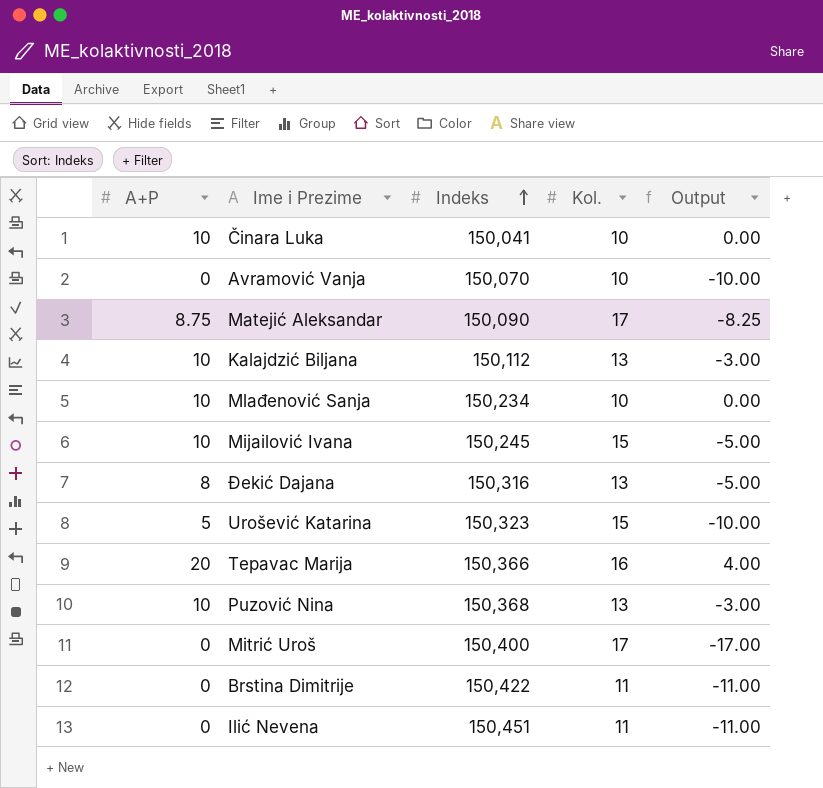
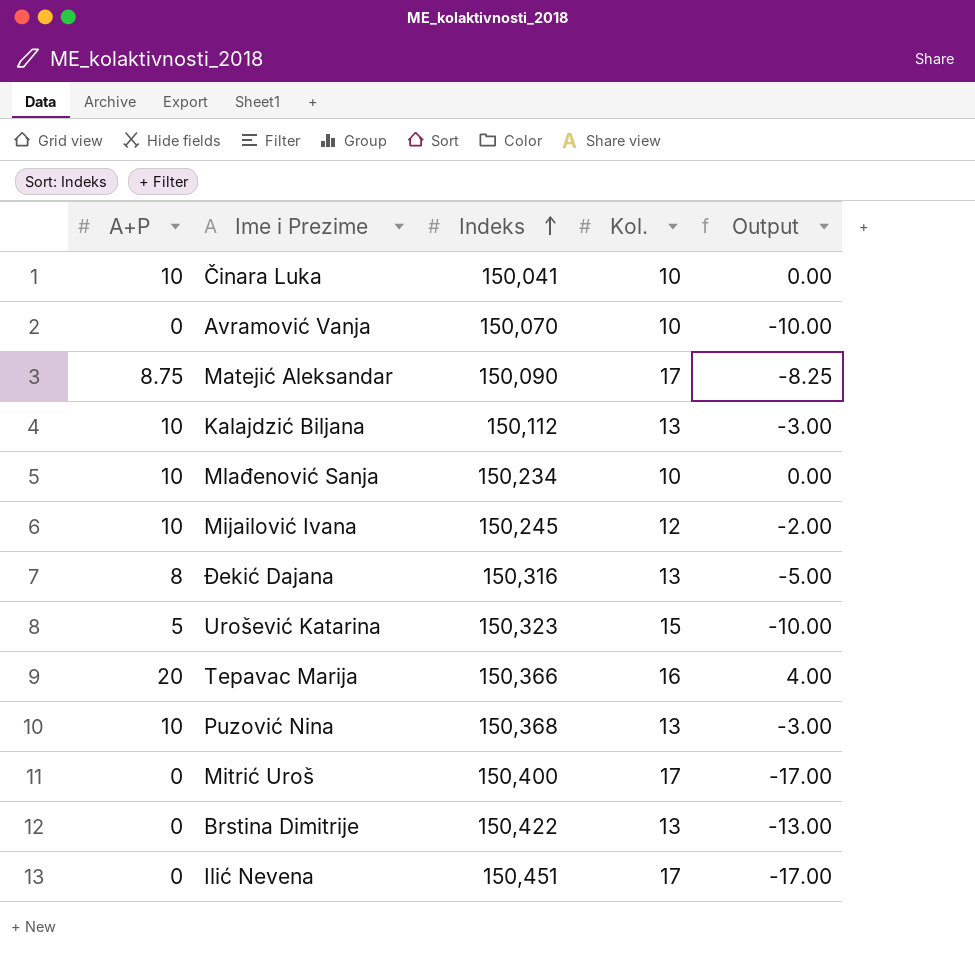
Mijailović Ivana | Kol.: 15 -> 12
Mijailović Ivana | Output: -5.00 -> -2.00
Brstina Dimitrije | Kol.: 11 -> 13
Brstina Dimitrije | Output: -11.00 -> -13.00
Ilić Nevena | Kol.: 11 -> 17
Ilić Nevena | Output: -11.00 -> -17.00

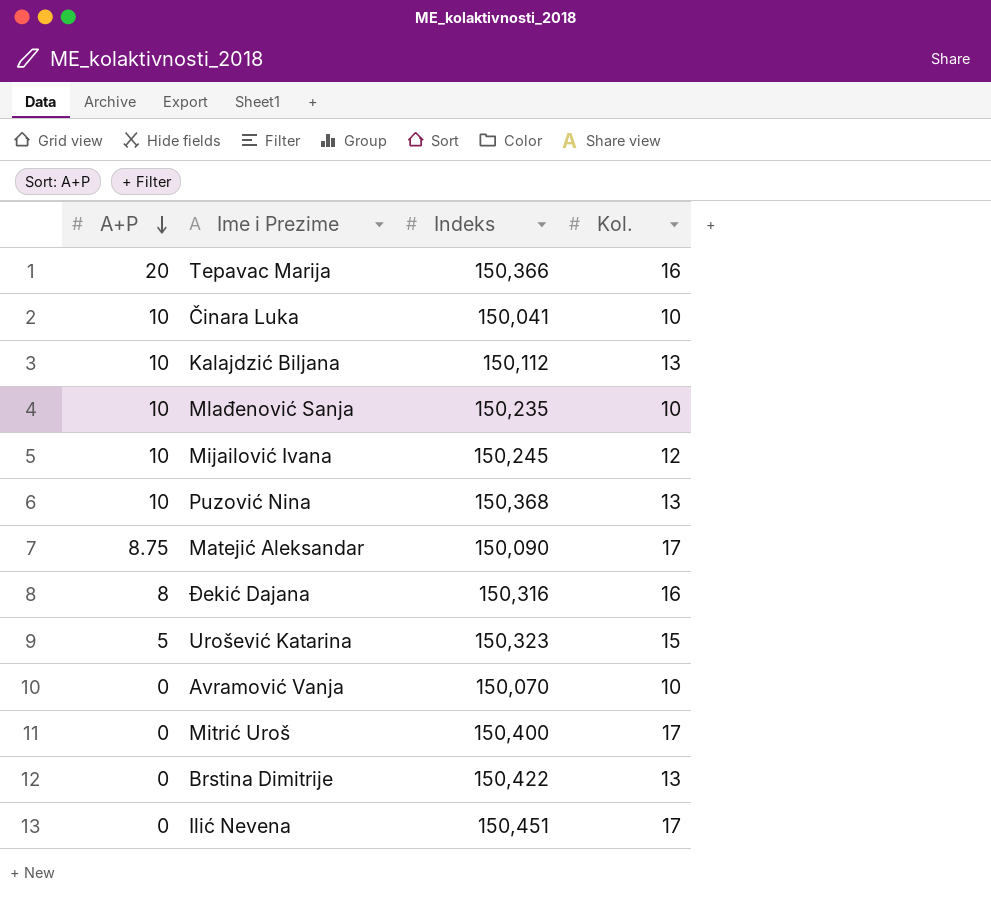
row order: Indeks ascending -> A+P descending
column Output | formula: [A+P] - [Kol.] -> none
Mlađenović Sanja | Indeks: 150,234 -> 150,235
Đekić Dajana | Kol.: 13 -> 16

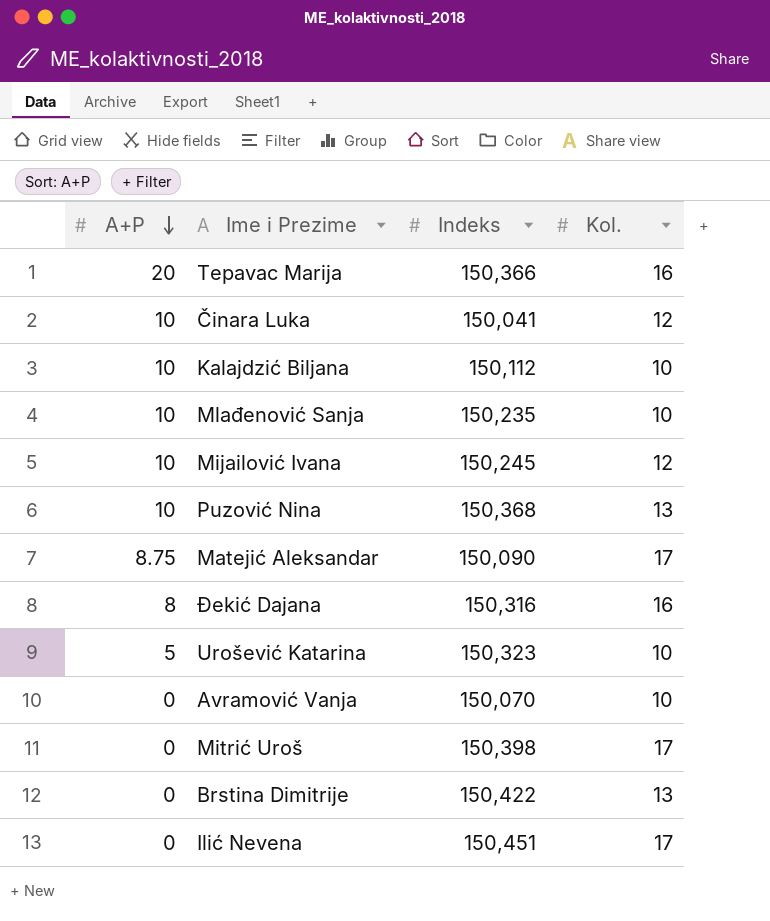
Činara Luka | Kol.: 10 -> 12
Kalajdzić Biljana | Kol.: 13 -> 10
Urošević Katarina | Kol.: 15 -> 10
Mitrić Uroš | Indeks: 150,400 -> 150,398

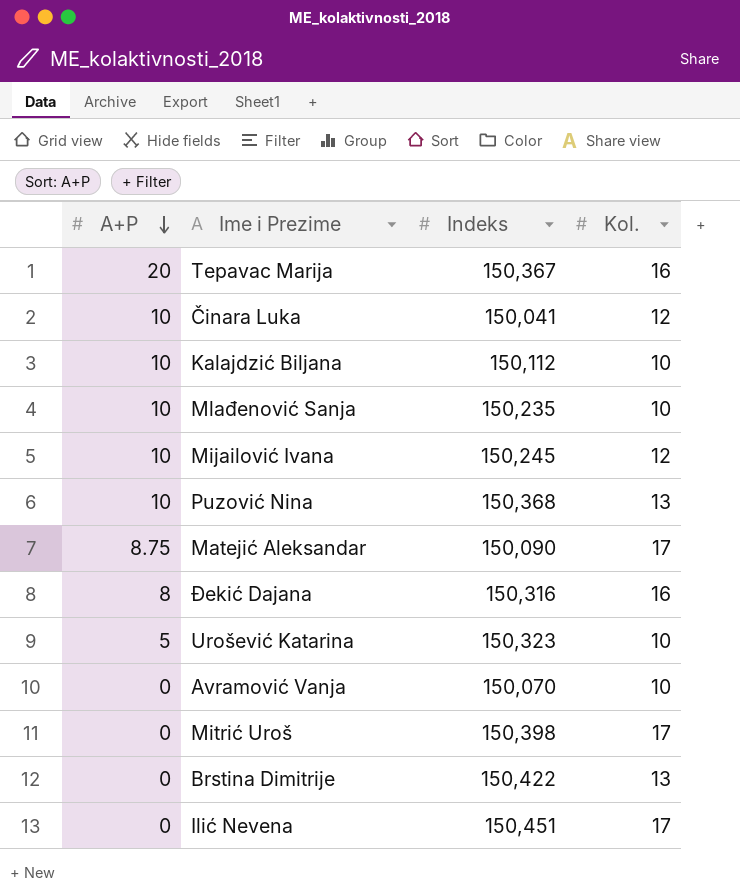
Tepavac Marija | Indeks: 150,366 -> 150,367

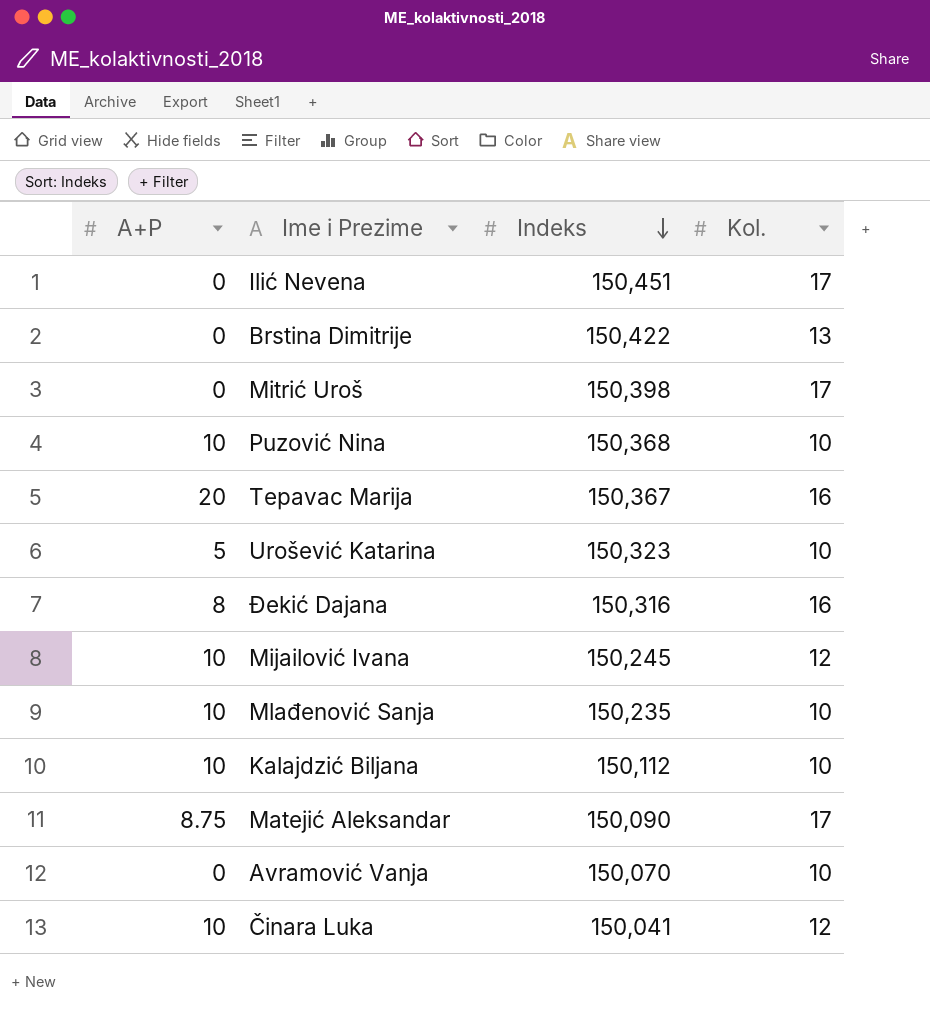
row order: A+P descending -> Indeks descending
Puzović Nina | Kol.: 13 -> 10

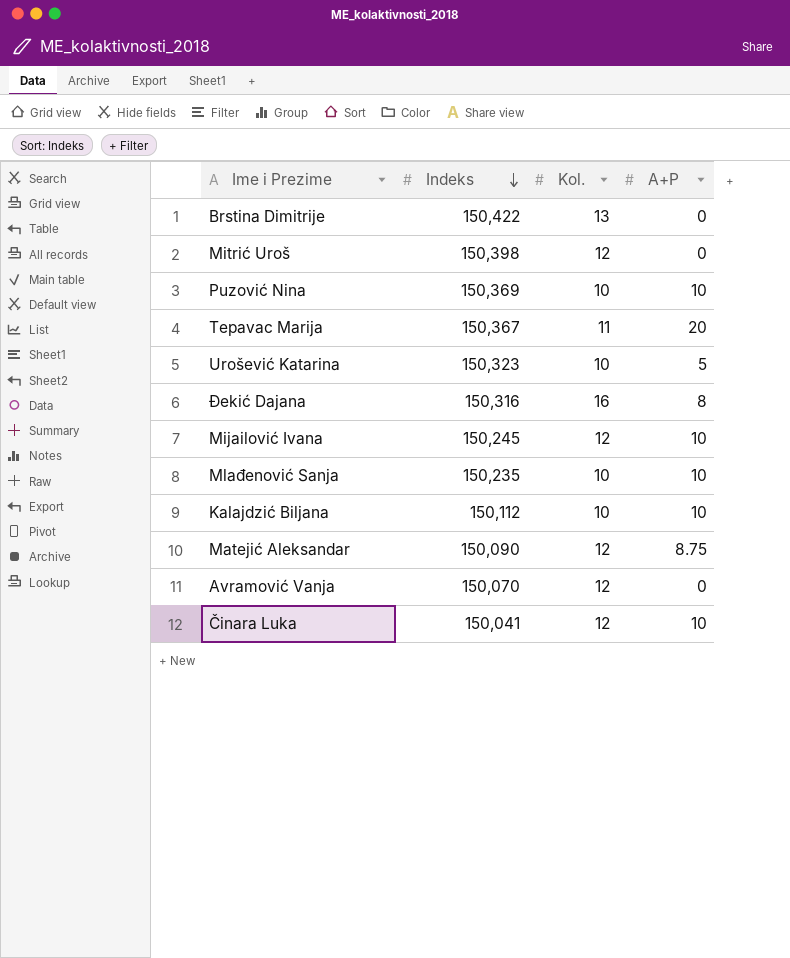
column A+P | position: 1 -> 4
row Ilić Nevena: 0 | 150,451 | 17 -> none
Mitrić Uroš | Kol.: 17 -> 12
Puzović Nina | Indeks: 150,368 -> 150,369
Tepavac Marija | Kol.: 16 -> 11
Matejić Aleksandar | Kol.: 17 -> 12
Avramović Vanja | Kol.: 10 -> 12

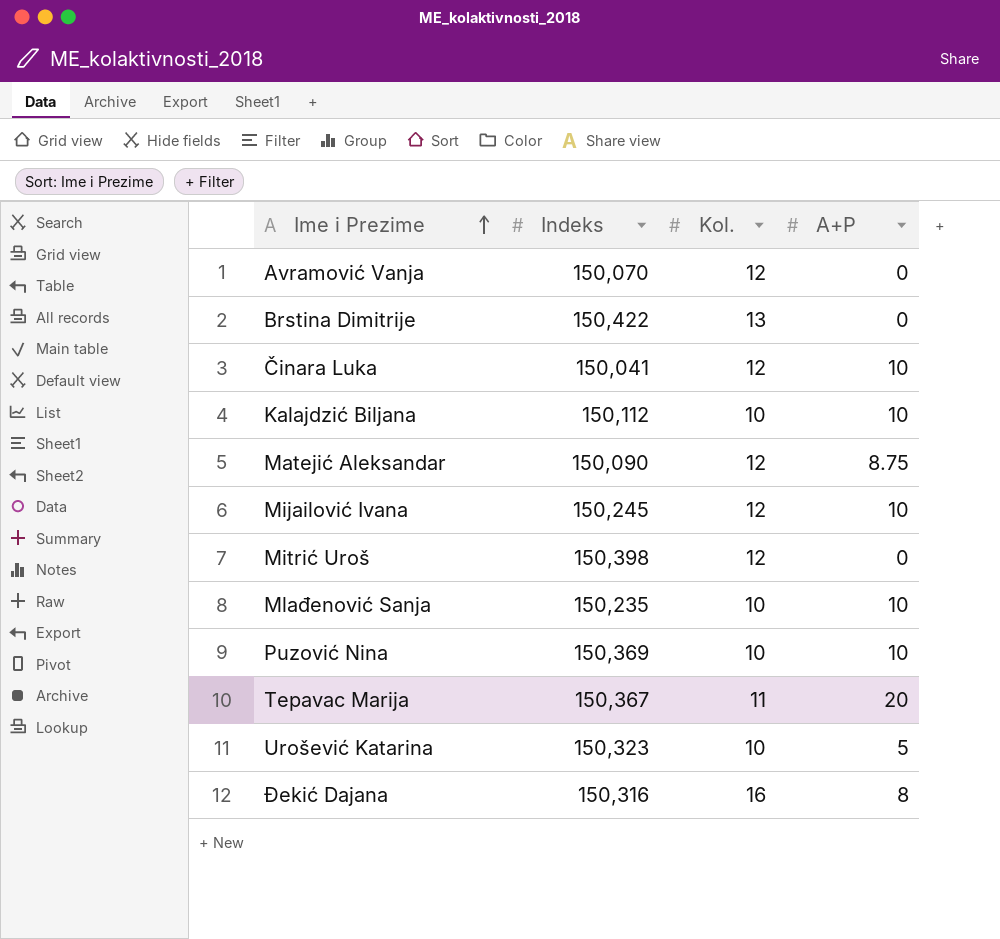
row order: Indeks descending -> Ime i Prezime ascending

